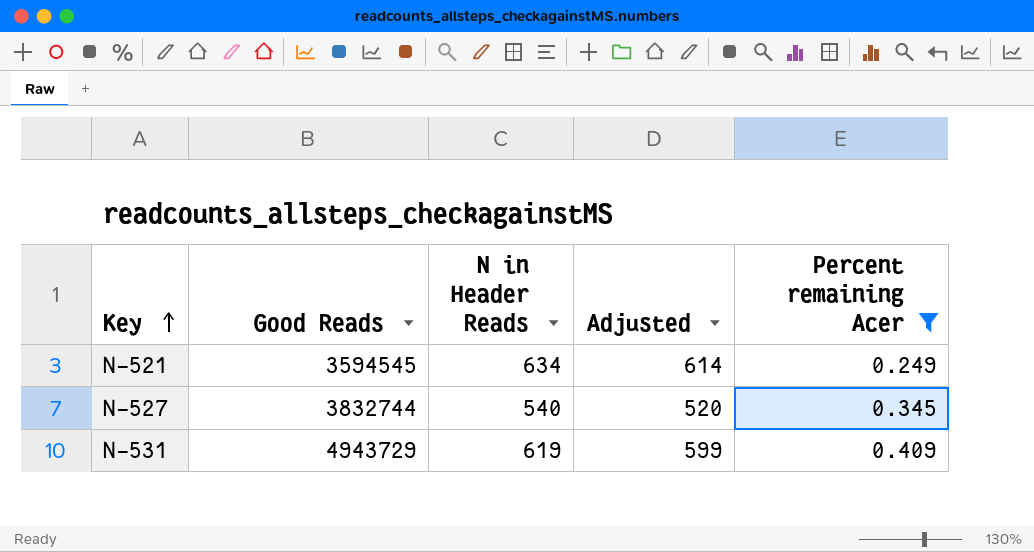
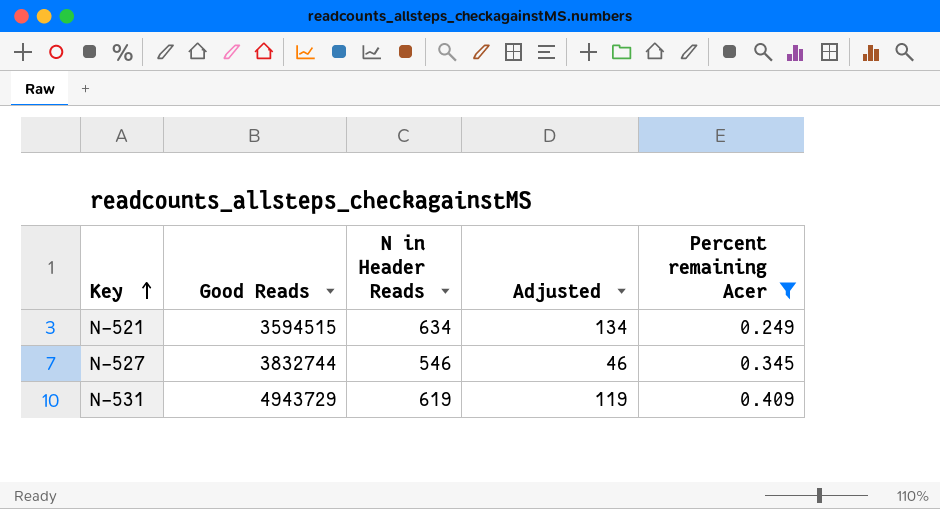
column Adjusted | formula: [N in Header Reads] - 20 -> [N in Header Reads] - 500
N-521 | Good Reads: 3594545 -> 3594515
N-527 | N in Header Reads: 540 -> 546

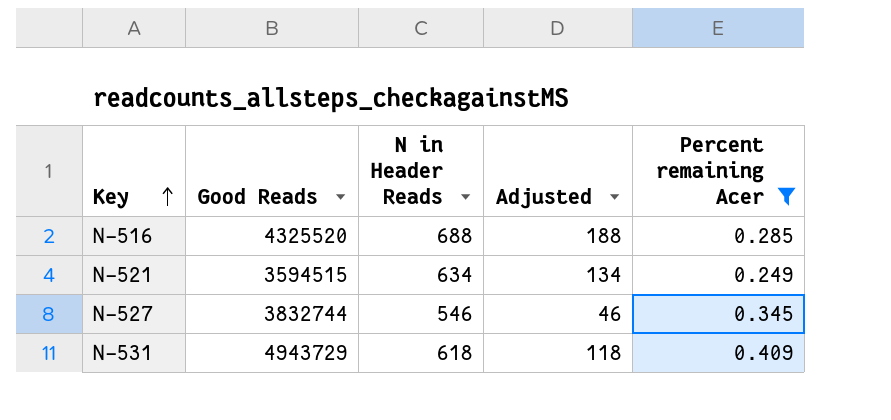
row N-516: none -> 4325520 | 688 | 188 | 0.285
N-531 | N in Header Reads: 619 -> 618
N-531 | Adjusted: 119 -> 118

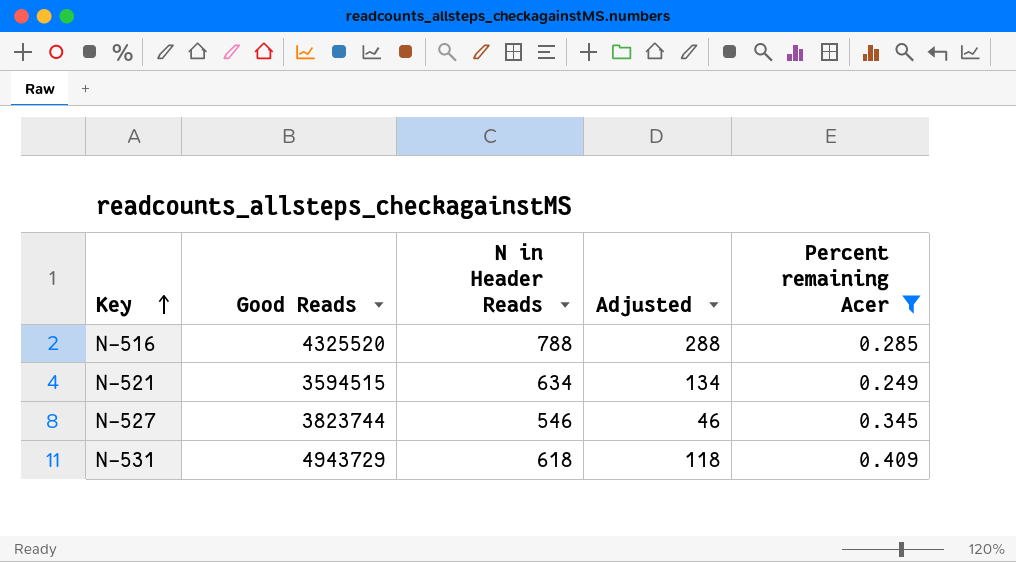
N-516 | N in Header Reads: 688 -> 788
N-516 | Adjusted: 188 -> 288
N-527 | Good Reads: 3832744 -> 3823744

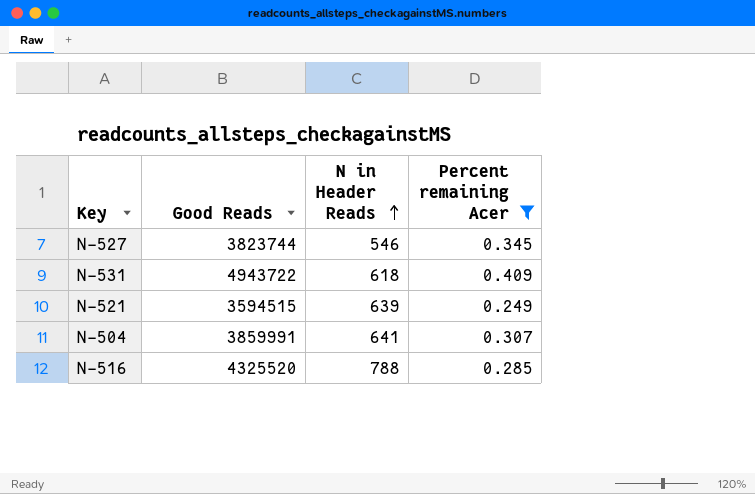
row order: Key ascending -> N in Header Reads ascending
column Adjusted | formula: [N in Header Reads] - 500 -> none
N-531 | Good Reads: 4943729 -> 4943722
N-521 | N in Header Reads: 634 -> 639
row N-504: none -> 3859991 | 641 | 0.307

